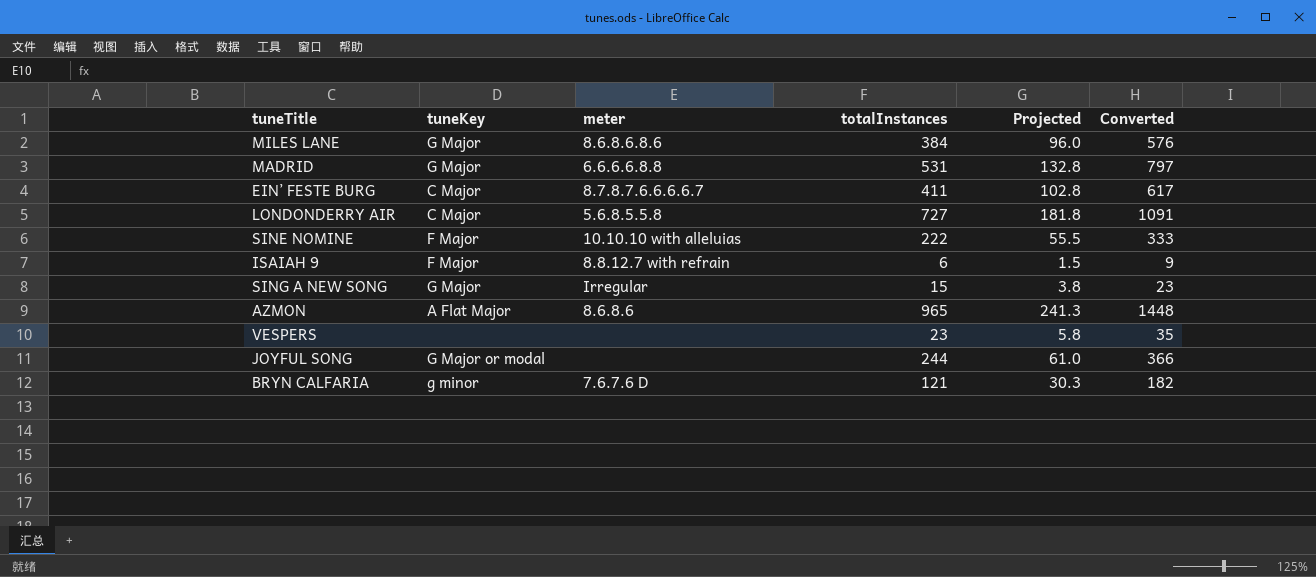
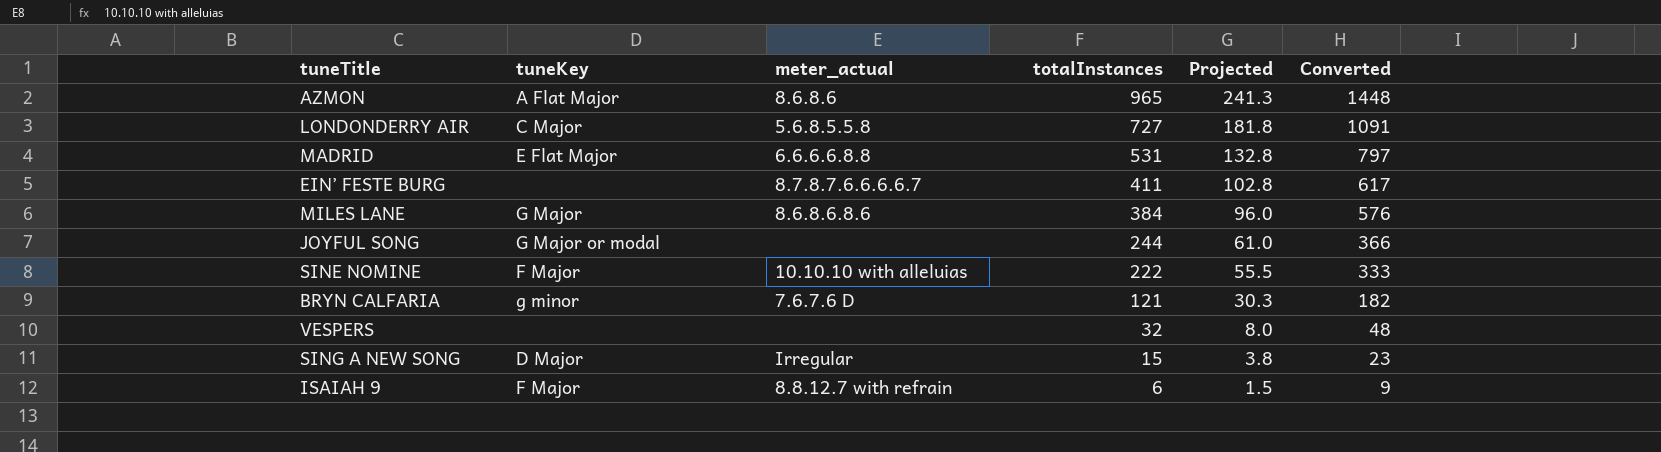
row order: none -> totalInstances descending
column name: meter -> meter_actual
MADRID | tuneKey: G Major -> E Flat Major
EIN’ FESTE BURG | tuneKey: C Major -> none
VESPERS | totalInstances: 23 -> 32
VESPERS | Projected: 5.8 -> 8.0
VESPERS | Converted: 35 -> 48
SING A NEW SONG | tuneKey: G Major -> D Major

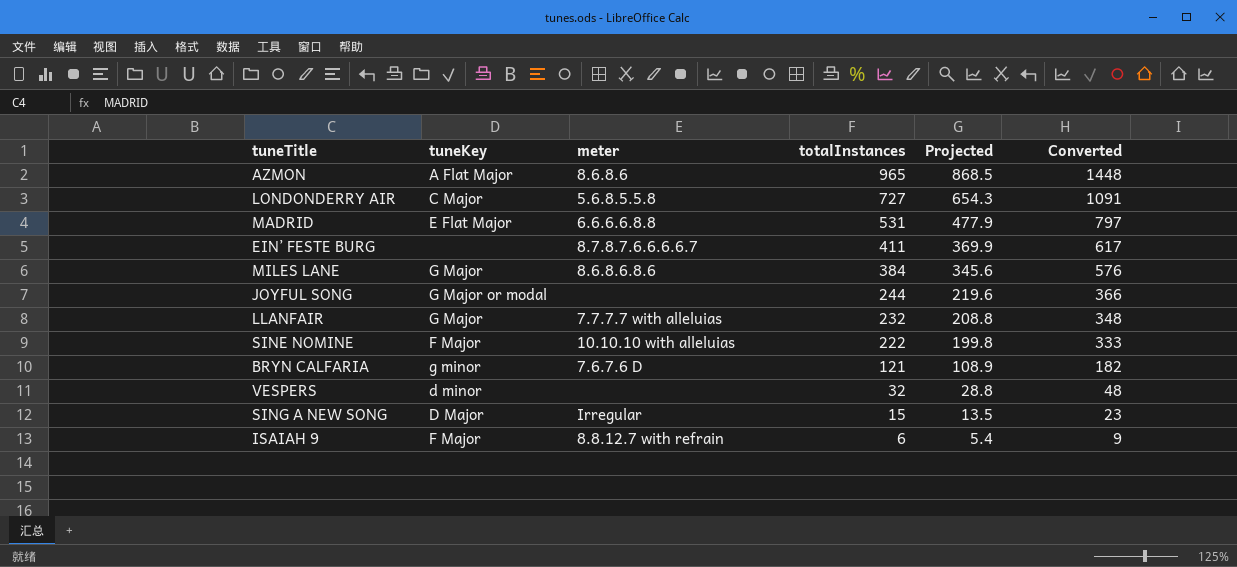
column name: meter_actual -> meter
column Projected | formula: [totalInstances] * 0.25 -> [totalInstances] * 0.9
row LLANFAIR: none -> G Major | 7.7.7.7 with alleluias | 232 | 208.8 | 348
VESPERS | tuneKey: none -> d minor

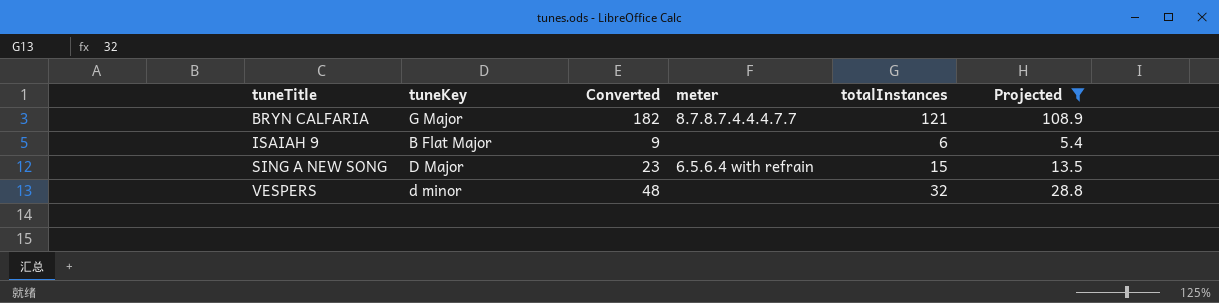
filter: none -> Projected <= 108.9
row order: totalInstances descending -> tuneTitle ascending
column Converted | position: 6 -> 3
BRYN CALFARIA | tuneKey: g minor -> G Major
BRYN CALFARIA | meter: 7.6.7.6 D -> 8.7.8.7.4.4.4.7.7
ISAIAH 9 | tuneKey: F Major -> B Flat Major
ISAIAH 9 | meter: 8.8.12.7 with refrain -> none
SING A NEW SONG | meter: Irregular -> 6.5.6.4 with refrain

